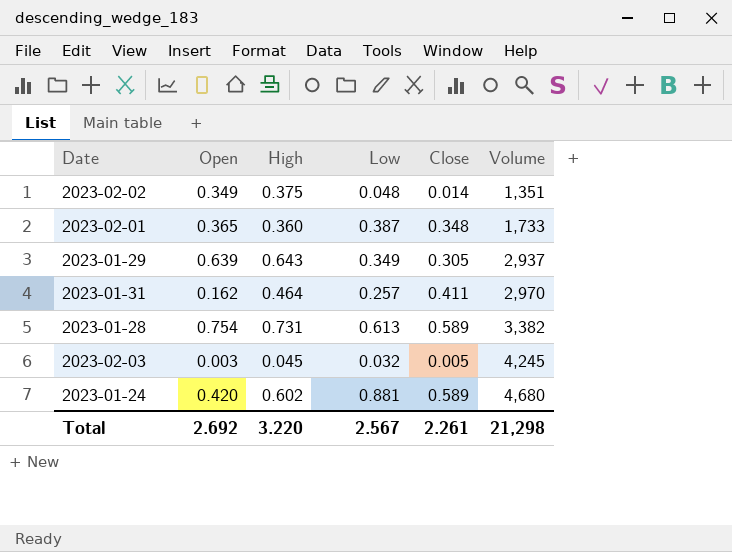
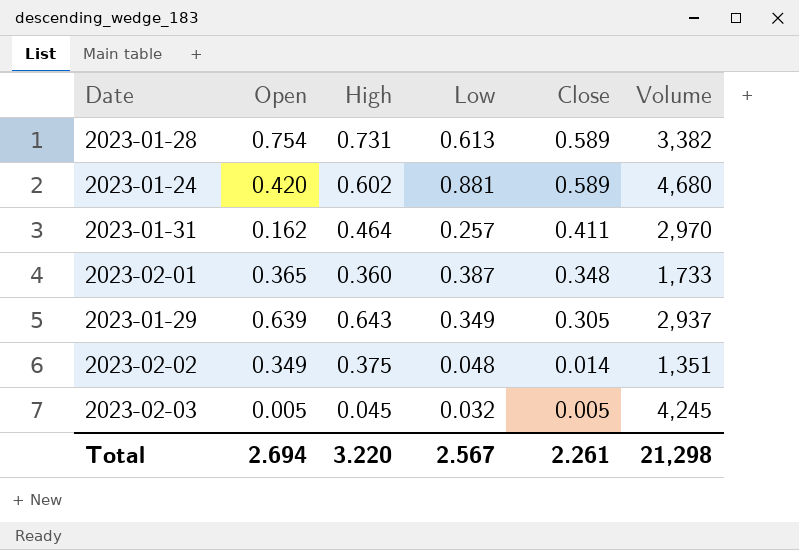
row order: Volume ascending -> Close descending
2023-02-03 | Open: 0.003 -> 0.005
Total | Open: 2.692 -> 2.694

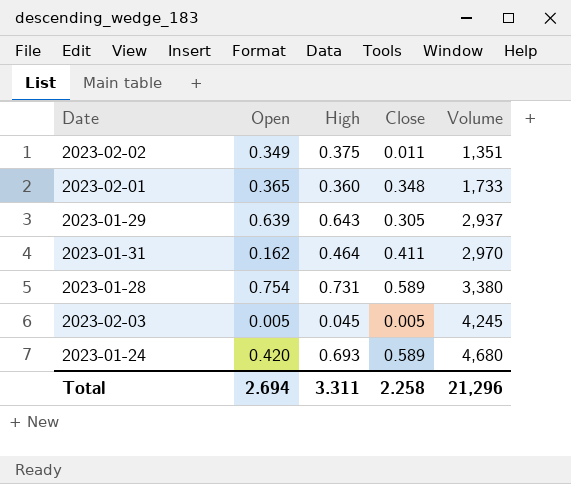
row order: Close descending -> Volume ascending
column Low | position: 4 -> none
2023-02-02 | Close: 0.014 -> 0.011
2023-01-28 | Volume: 3,382 -> 3,380
2023-01-24 | High: 0.602 -> 0.693
Total | High: 3.220 -> 3.311
Total | Close: 2.261 -> 2.258
Total | Volume: 21,298 -> 21,296

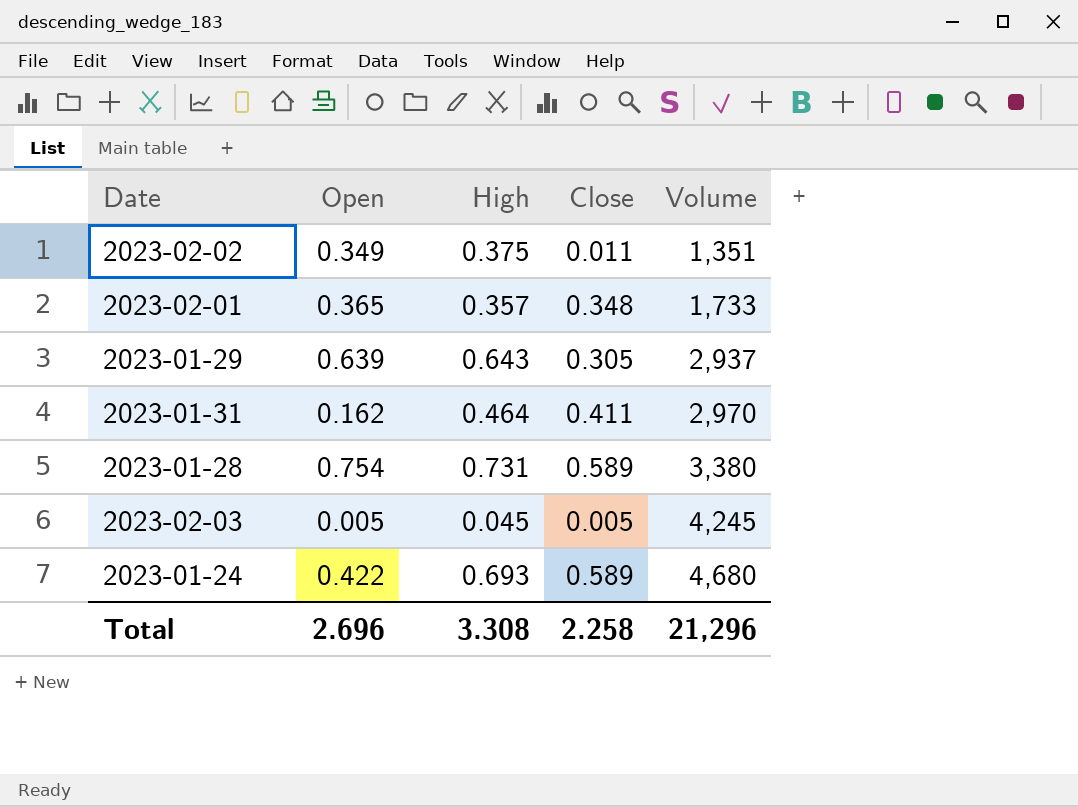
2023-02-01 | High: 0.360 -> 0.357
2023-01-24 | Open: 0.420 -> 0.422
Total | Open: 2.694 -> 2.696
Total | High: 3.311 -> 3.308

